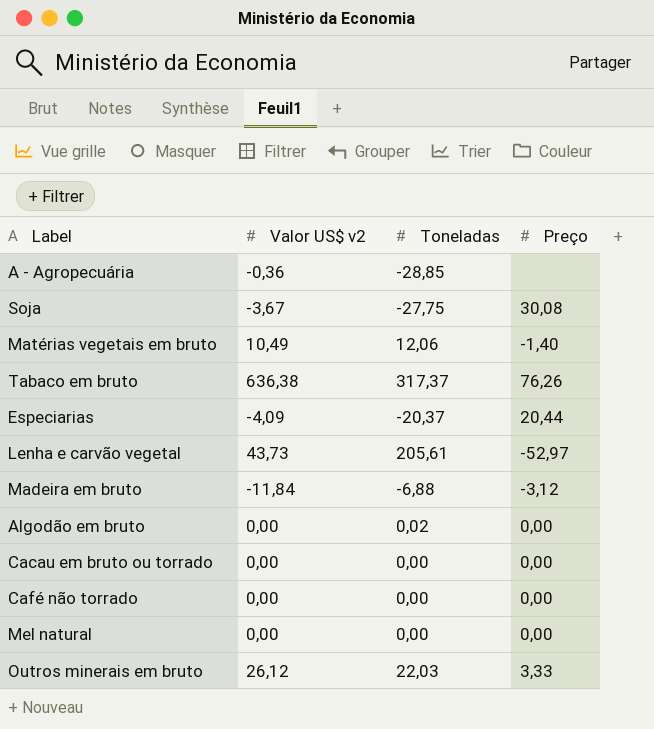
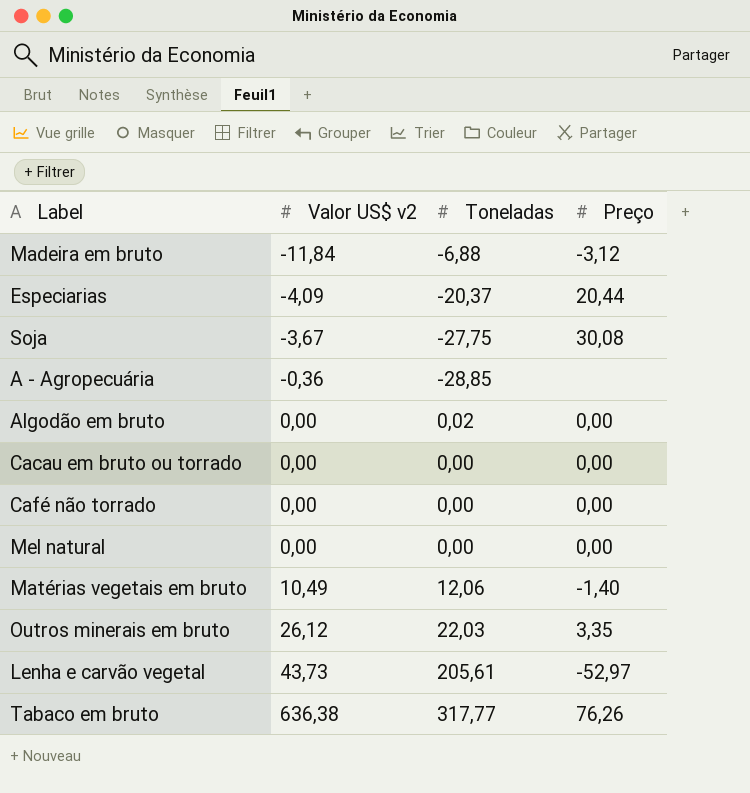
row order: none -> Valor US$ v2 ascending
Outros minerais em bruto | Preço: 3,33 -> 3,35
Tabaco em bruto | Toneladas: 317,37 -> 317,77

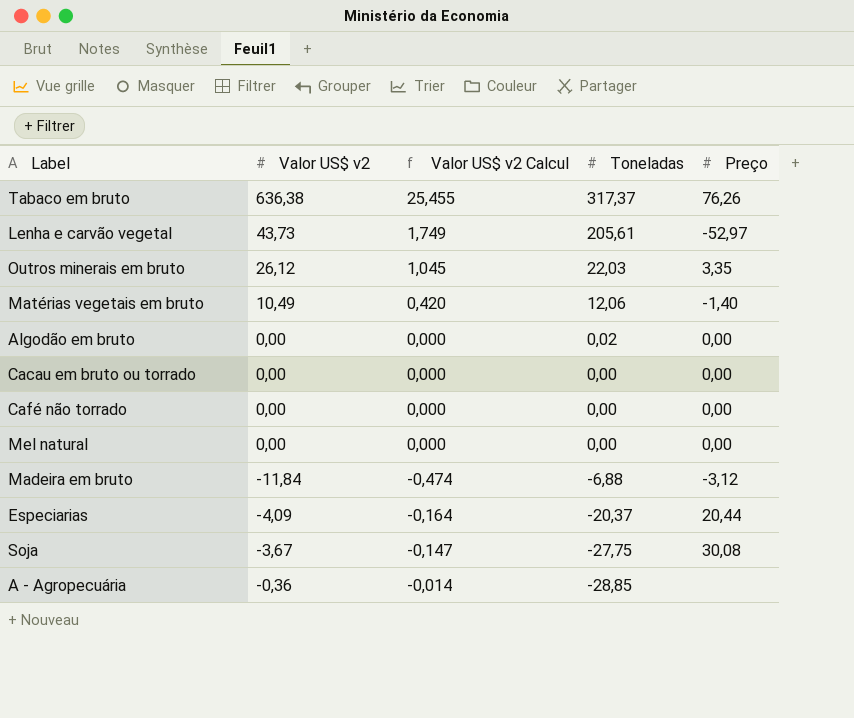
row order: Valor US$ v2 ascending -> Toneladas descending
column Valor US$ v2 Calcul | formula: none -> [Valor US$ v2] * 0,04
Tabaco em bruto | Toneladas: 317,77 -> 317,37

